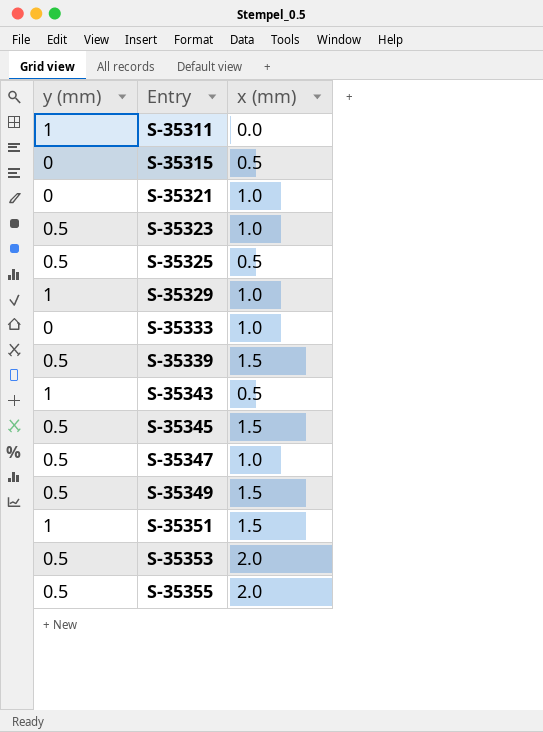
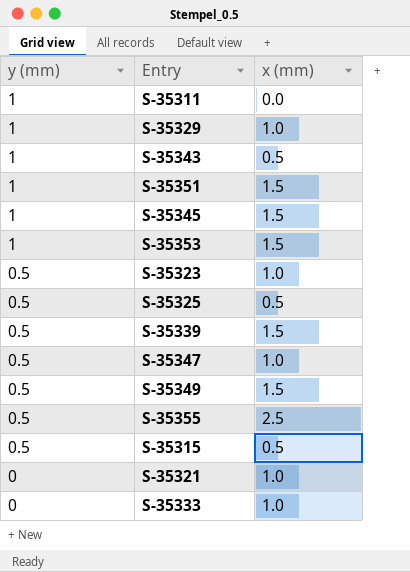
row order: Entry ascending -> y (mm) descending
S-35345 | y (mm): 0.5 -> 1
S-35353 | y (mm): 0.5 -> 1
S-35353 | x (mm): 2.0 -> 1.5
S-35355 | x (mm): 2.0 -> 2.5
S-35315 | y (mm): 0 -> 0.5

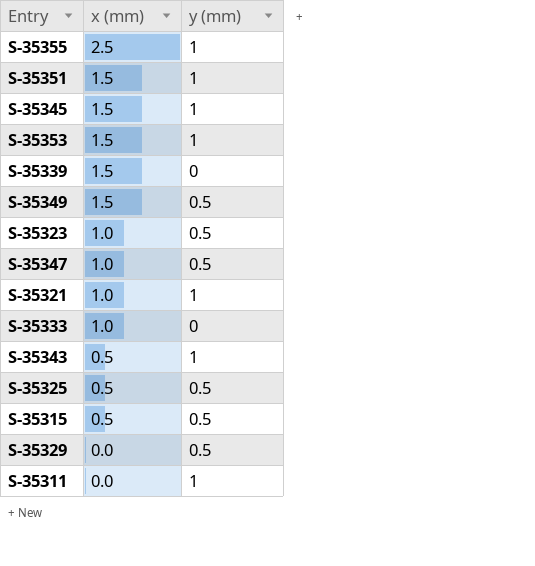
row order: y (mm) descending -> x (mm) descending
column y (mm) | position: 1 -> 3
S-35355 | y (mm): 0.5 -> 1
S-35339 | y (mm): 0.5 -> 0
S-35321 | y (mm): 0 -> 1
S-35329 | x (mm): 1.0 -> 0.0
S-35329 | y (mm): 1 -> 0.5

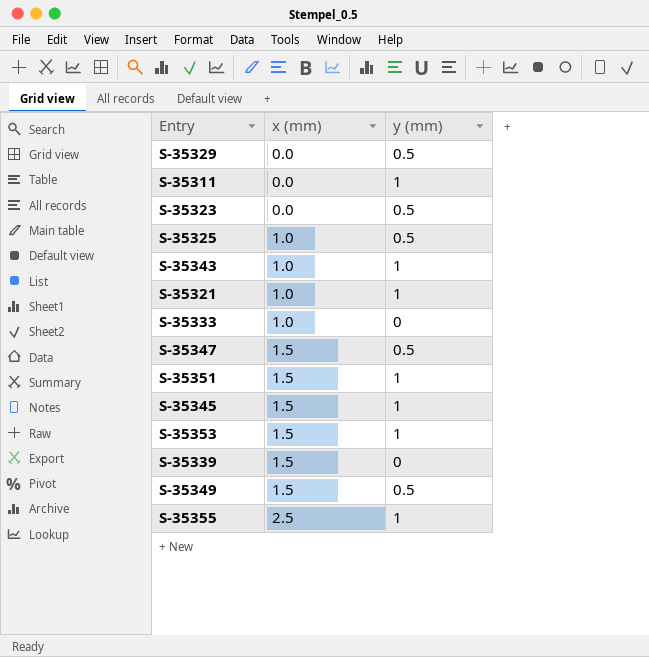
row order: x (mm) descending -> x (mm) ascending
row S-35315: 0.5 | 0.5 -> none
S-35323 | x (mm): 1.0 -> 0.0
S-35325 | x (mm): 0.5 -> 1.0
S-35343 | x (mm): 0.5 -> 1.0
S-35347 | x (mm): 1.0 -> 1.5

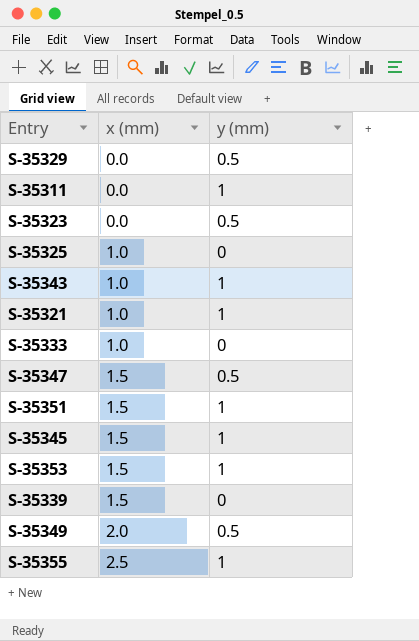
S-35325 | y (mm): 0.5 -> 0
S-35349 | x (mm): 1.5 -> 2.0

